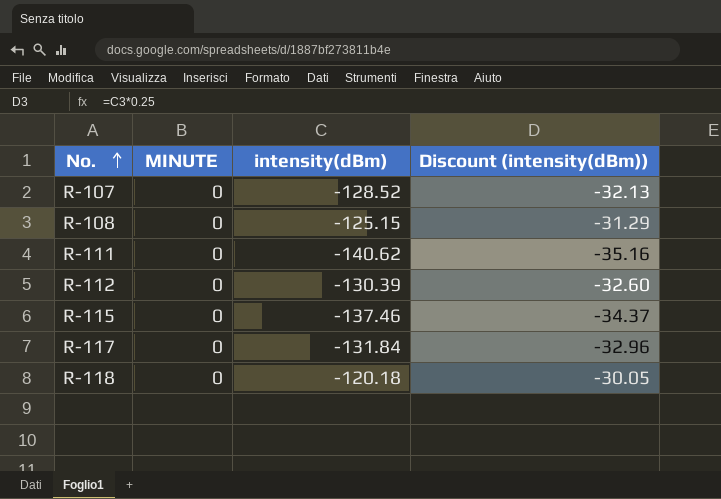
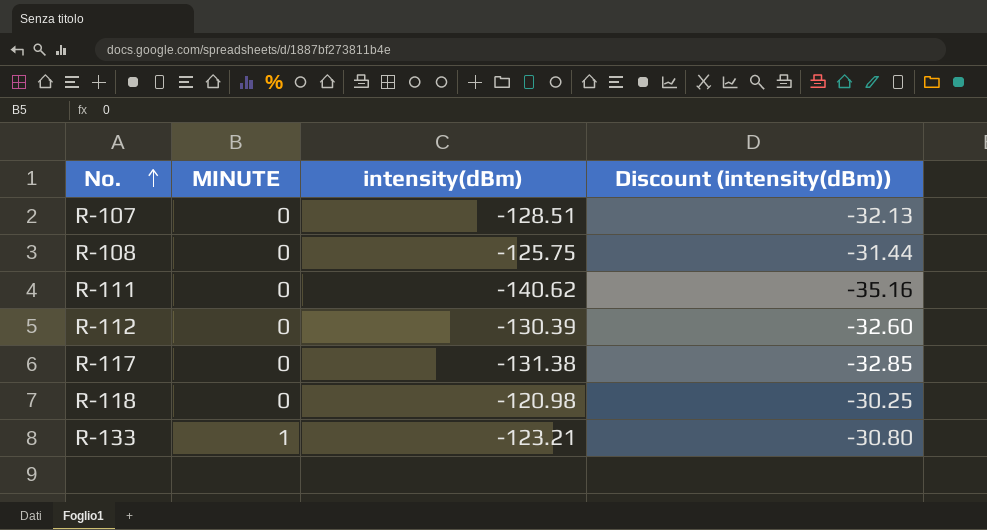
row R-115: 0 | -137.46 | -34.37 -> none
R-107 | intensity(dBm): -128.52 -> -128.51
R-108 | intensity(dBm): -125.15 -> -125.75
R-108 | Discount (intensity(dBm)): -31.29 -> -31.44
R-117 | intensity(dBm): -131.84 -> -131.38
R-117 | Discount (intensity(dBm)): -32.96 -> -32.85
R-118 | intensity(dBm): -120.18 -> -120.98
R-118 | Discount (intensity(dBm)): -30.05 -> -30.25
row R-133: none -> 1 | -123.21 | -30.80

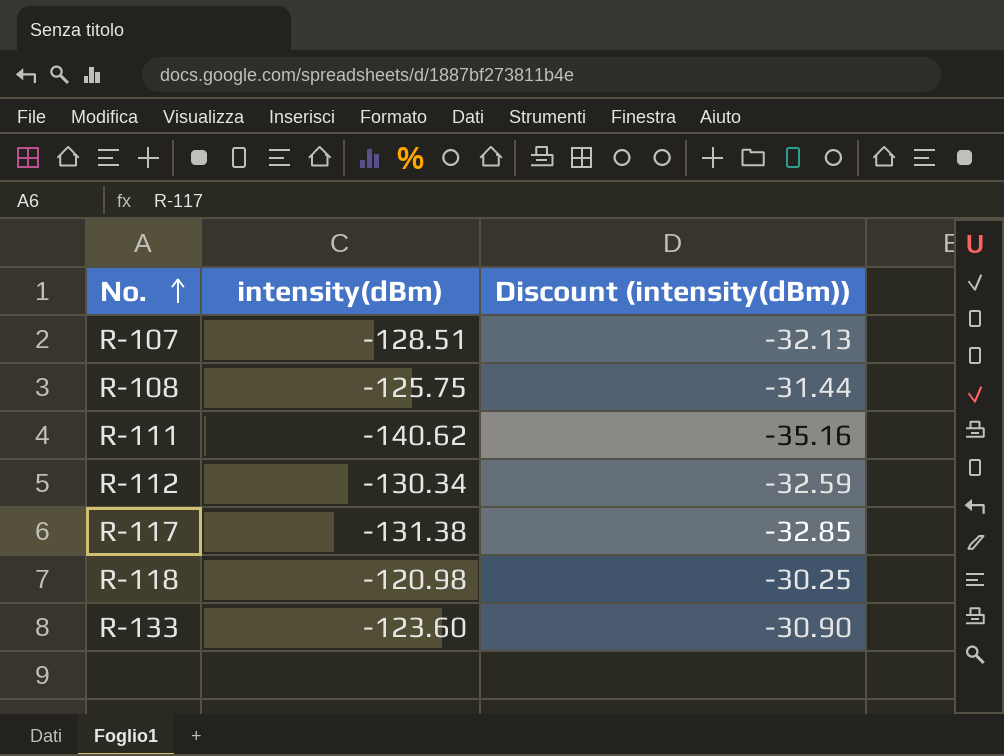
column MINUTE | position: 2 -> none
R-112 | intensity(dBm): -130.39 -> -130.34
R-112 | Discount (intensity(dBm)): -32.60 -> -32.59
R-133 | intensity(dBm): -123.21 -> -123.60
R-133 | Discount (intensity(dBm)): -30.80 -> -30.90

